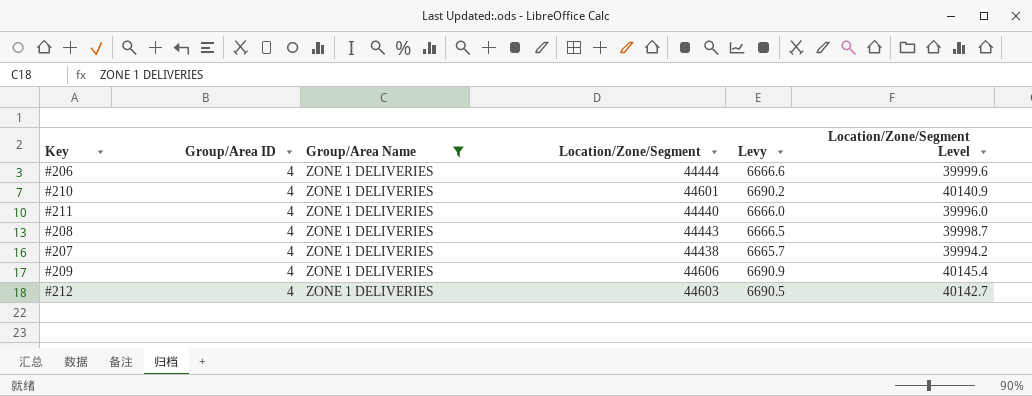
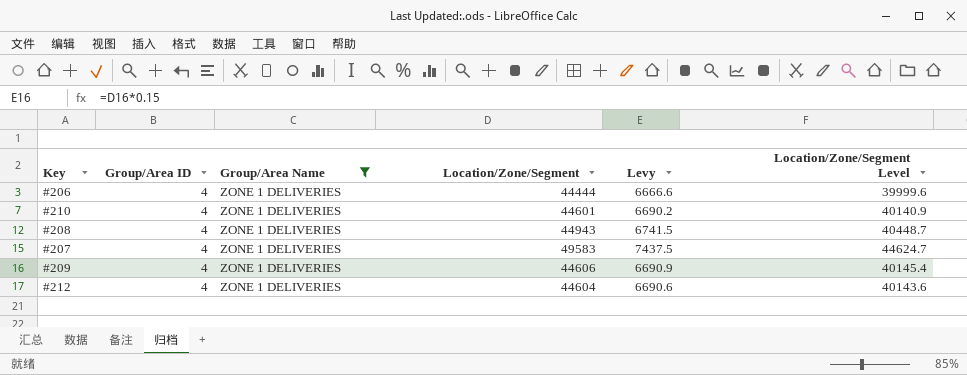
row #211: 4 | ZONE 1 DELIVERIES | 44440 | 6666.0 | 39996.0 -> none
#208 | Location/Zone/Segment: 44443 -> 44943
#208 | Levy: 6666.5 -> 6741.5
#208 | Location/Zone/Segment Level: 39998.7 -> 40448.7
#207 | Location/Zone/Segment: 44438 -> 49583
#207 | Levy: 6665.7 -> 7437.5
#207 | Location/Zone/Segment Level: 39994.2 -> 44624.7
#212 | Location/Zone/Segment: 44603 -> 44604
#212 | Levy: 6690.5 -> 6690.6
#212 | Location/Zone/Segment Level: 40142.7 -> 40143.6

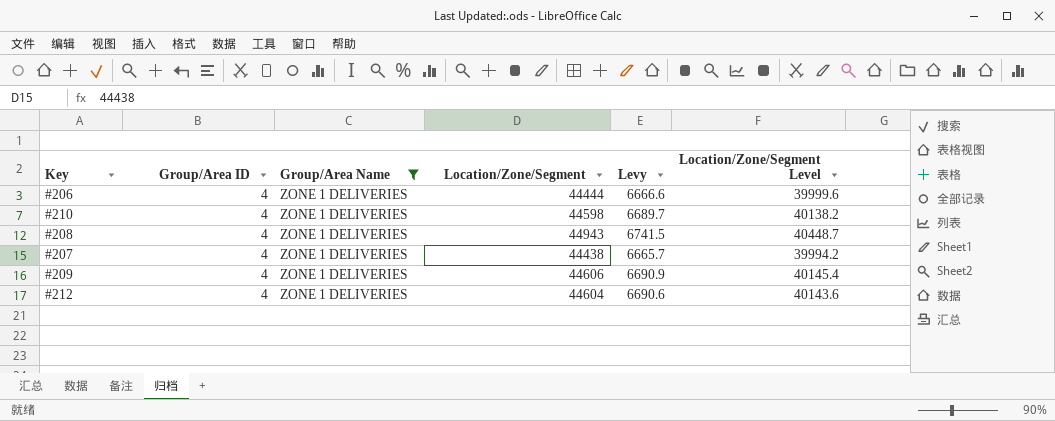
#210 | Location/Zone/Segment: 44601 -> 44598
#210 | Levy: 6690.2 -> 6689.7
#210 | Location/Zone/Segment Level: 40140.9 -> 40138.2
#207 | Location/Zone/Segment: 49583 -> 44438
#207 | Levy: 7437.5 -> 6665.7
#207 | Location/Zone/Segment Level: 44624.7 -> 39994.2

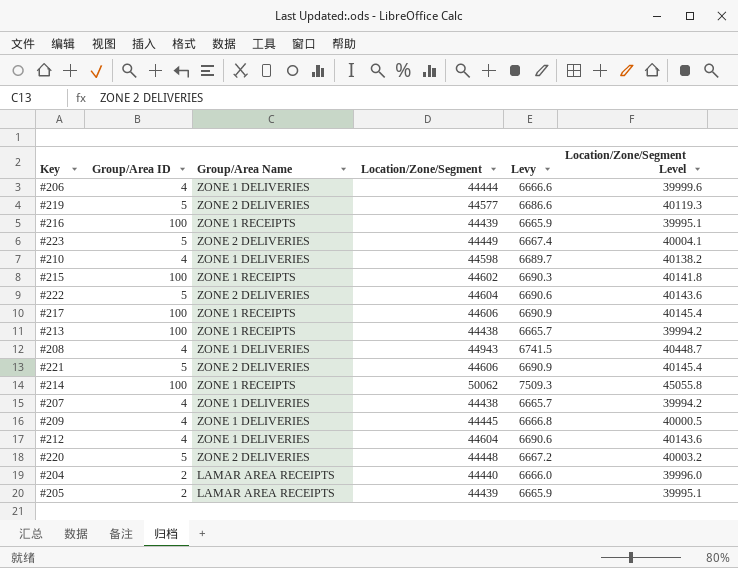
filter: Group/Area Name = ZONE 1 DELIVERIES -> none
#209 | Location/Zone/Segment: 44606 -> 44445
#209 | Levy: 6690.9 -> 6666.8
#209 | Location/Zone/Segment Level: 40145.4 -> 40000.5

